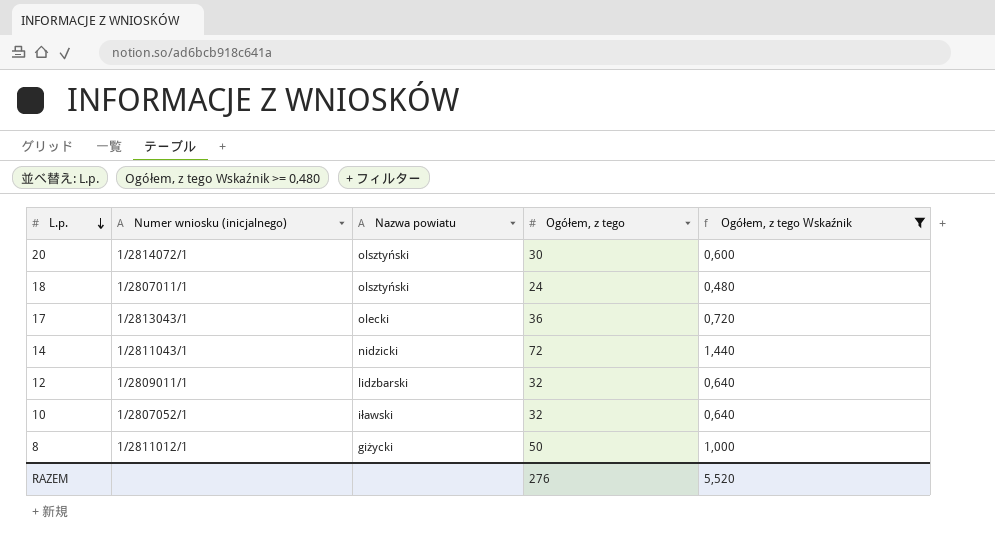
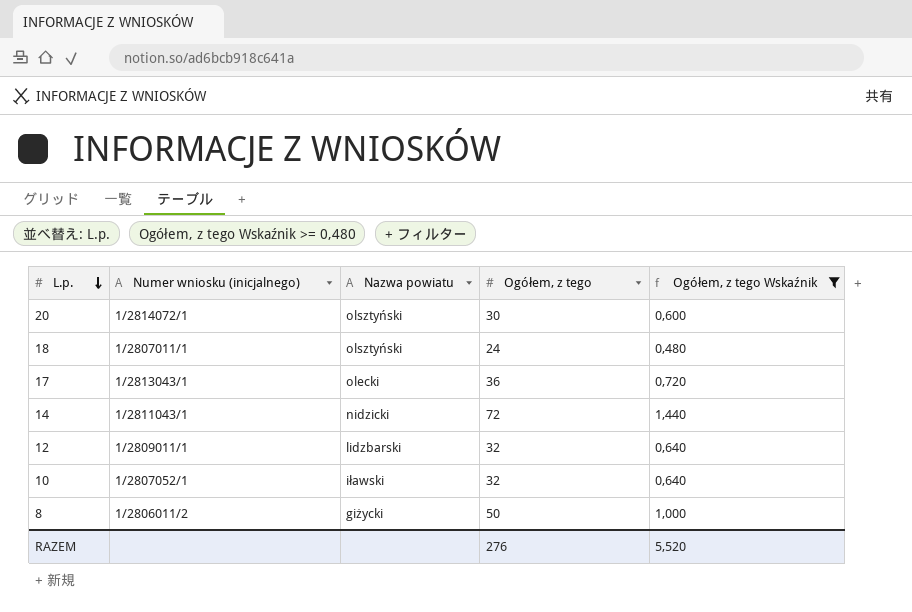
8 | Numer wniosku (inicjalnego): 1/2811012/1 -> 1/2806011/2

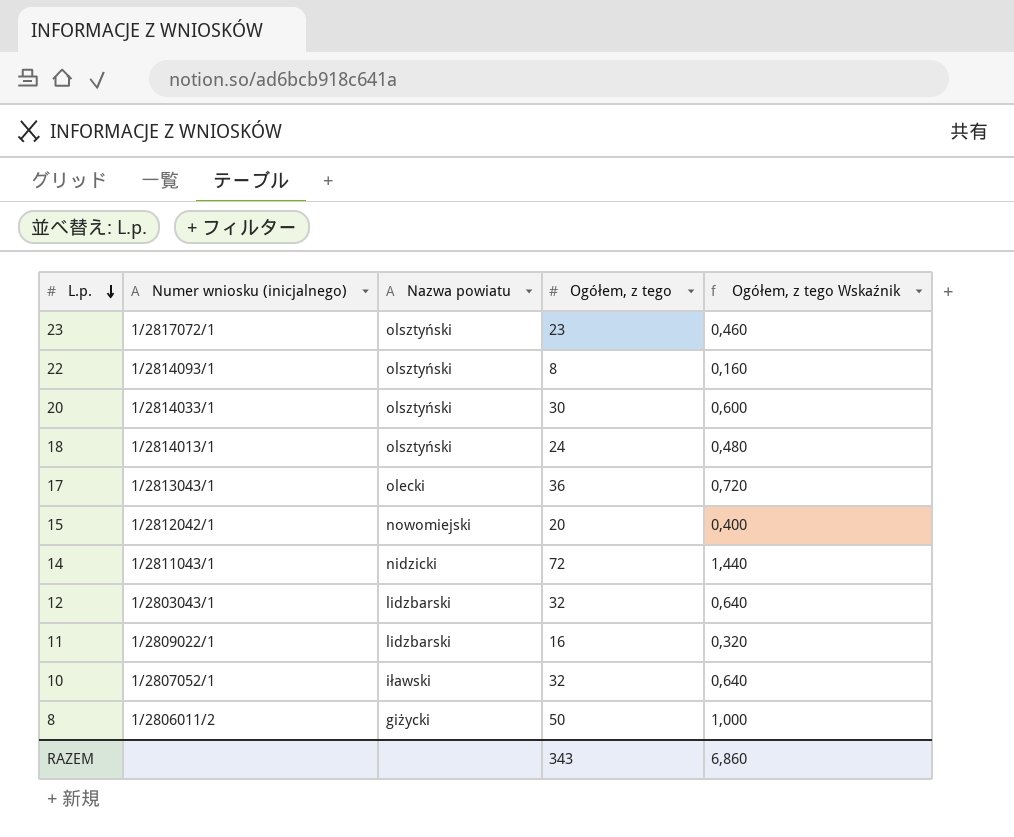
filter: Ogółem, z tego Wskaźnik >= 0,480 -> none
20 | Numer wniosku (inicjalnego): 1/2814072/1 -> 1/2814033/1
18 | Numer wniosku (inicjalnego): 1/2807011/1 -> 1/2814013/1
12 | Numer wniosku (inicjalnego): 1/2809011/1 -> 1/2803043/1
RAZEM | Ogółem, z tego: 276 -> 343
RAZEM | Ogółem, z tego Wskaźnik: 5,520 -> 6,860

